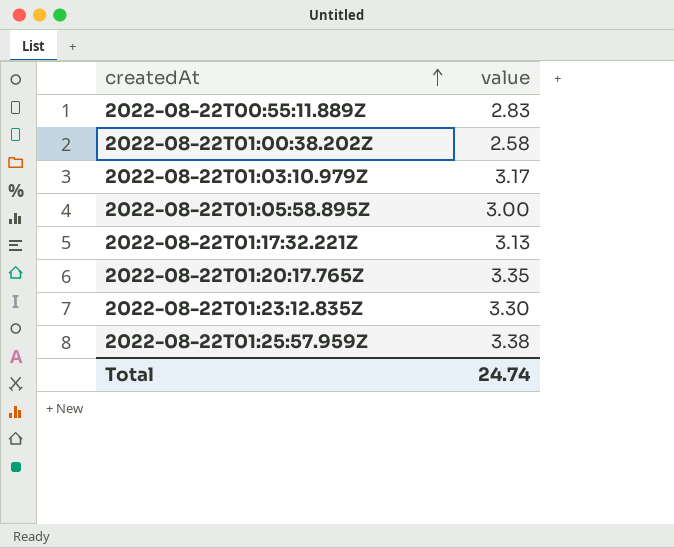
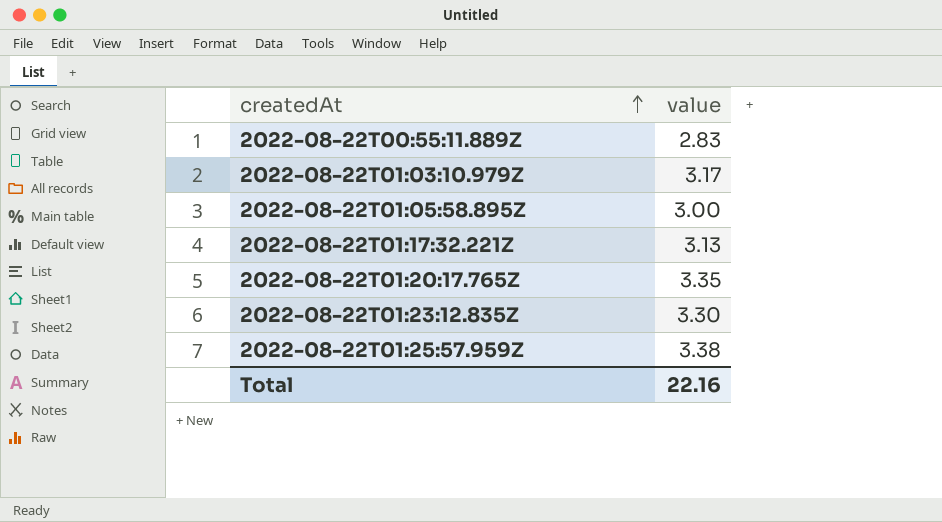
row 2022-08-22T01:00:38.202Z: 2.58 -> none
Total | value: 24.74 -> 22.16

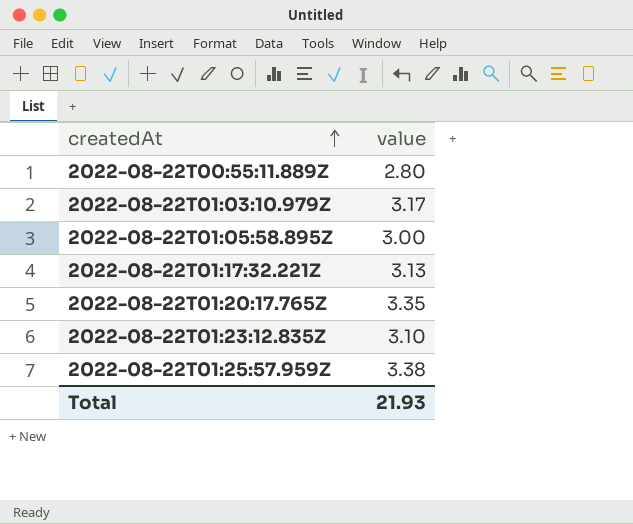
2022-08-22T00:55:11.889Z | value: 2.83 -> 2.80
2022-08-22T01:23:12.835Z | value: 3.30 -> 3.10
Total | value: 22.16 -> 21.93

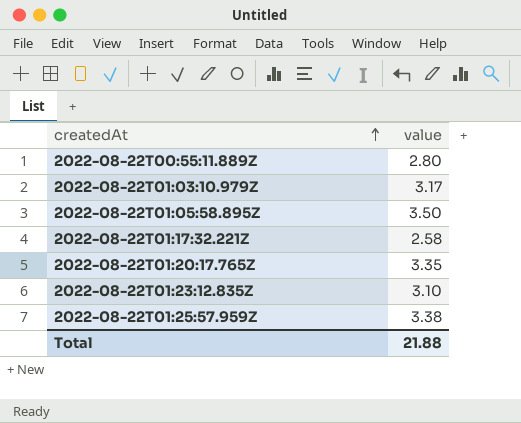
2022-08-22T01:05:58.895Z | value: 3.00 -> 3.50
2022-08-22T01:17:32.221Z | value: 3.13 -> 2.58
Total | value: 21.93 -> 21.88

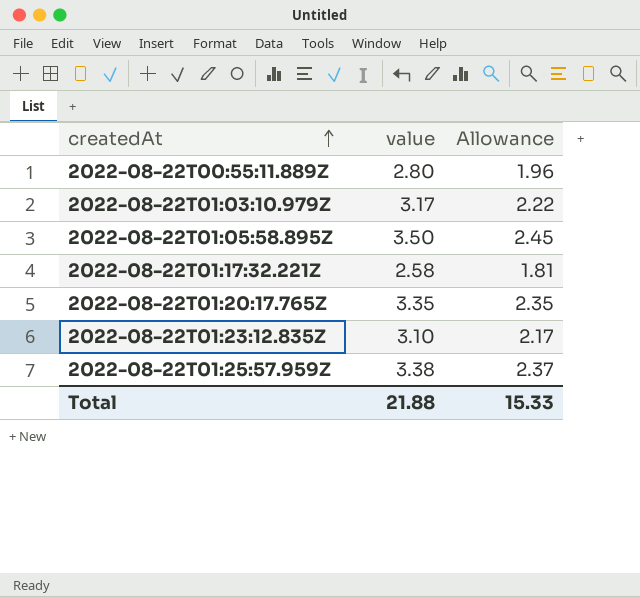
column Allowance | formula: none -> [value] * 0.7

